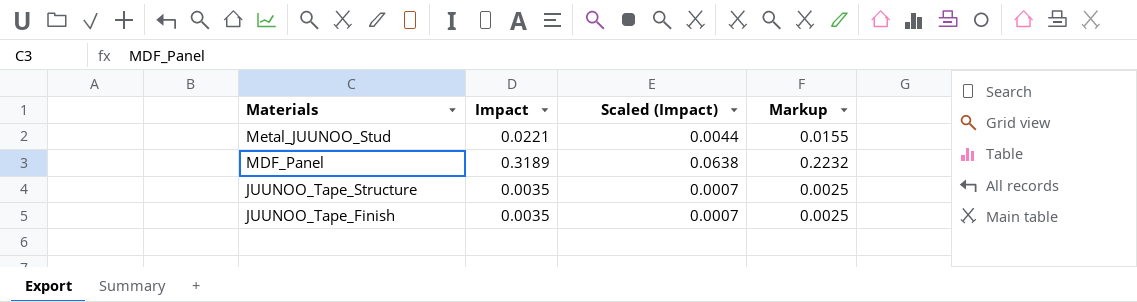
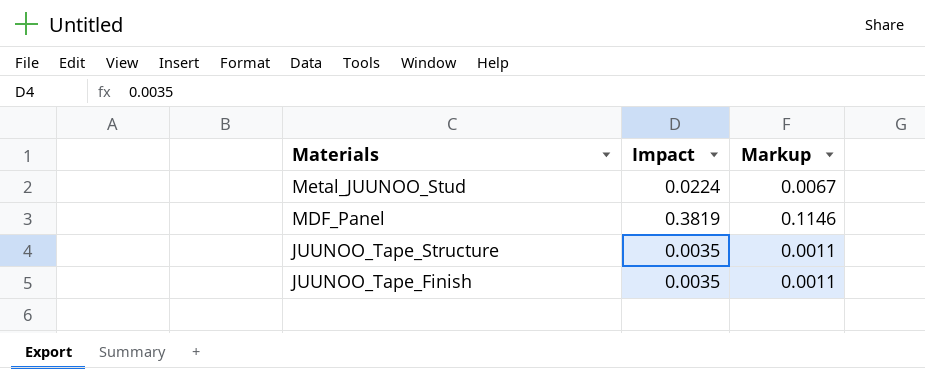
column Scaled (Impact) | formula: [Impact] * 0.2 -> none
column Markup | formula: [Impact] * 0.7 -> [Impact] * 0.3
Metal_JUUNOO_Stud | Impact: 0.0221 -> 0.0224
MDF_Panel | Impact: 0.3189 -> 0.3819

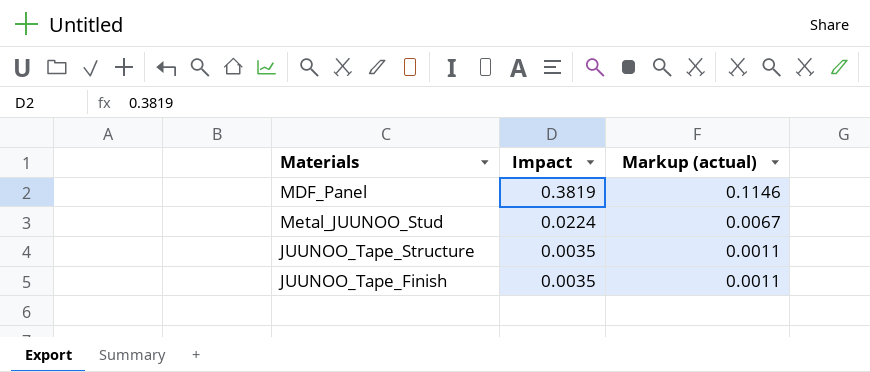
row order: Materials descending -> Impact descending
column name: Markup -> Markup (actual)

